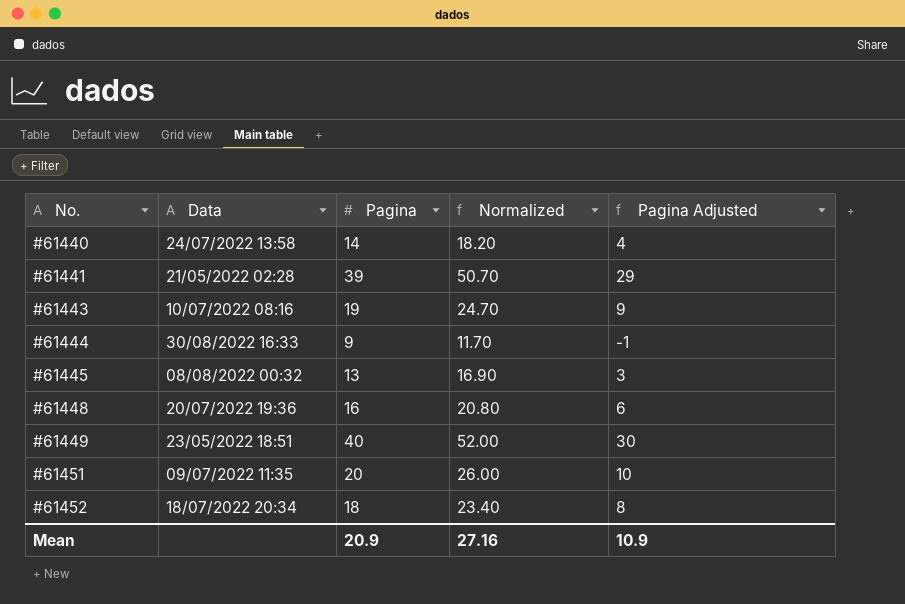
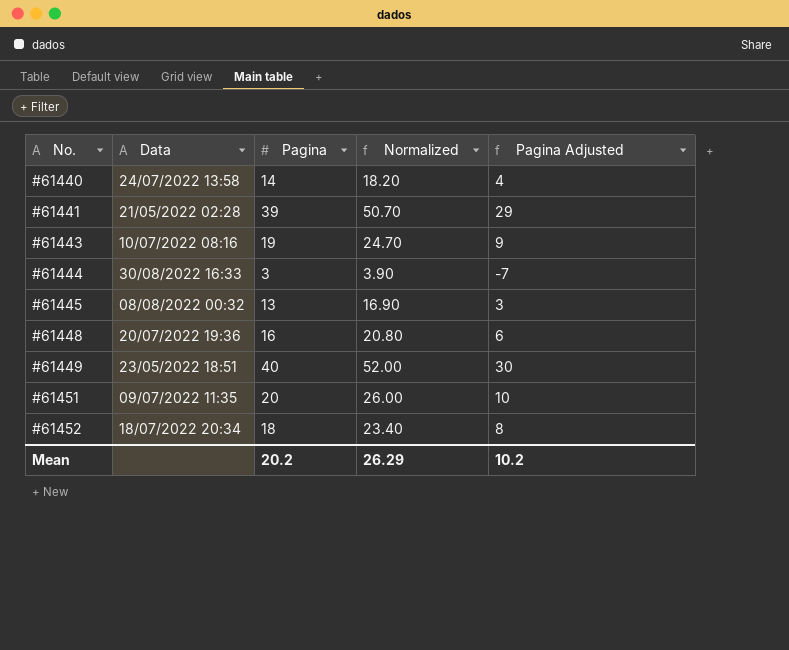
#61444 | Pagina: 9 -> 3
#61444 | Normalized: 11.70 -> 3.90
#61444 | Pagina Adjusted: -1 -> -7
Mean | Pagina: 20.9 -> 20.2
Mean | Normalized: 27.16 -> 26.29
Mean | Pagina Adjusted: 10.9 -> 10.2

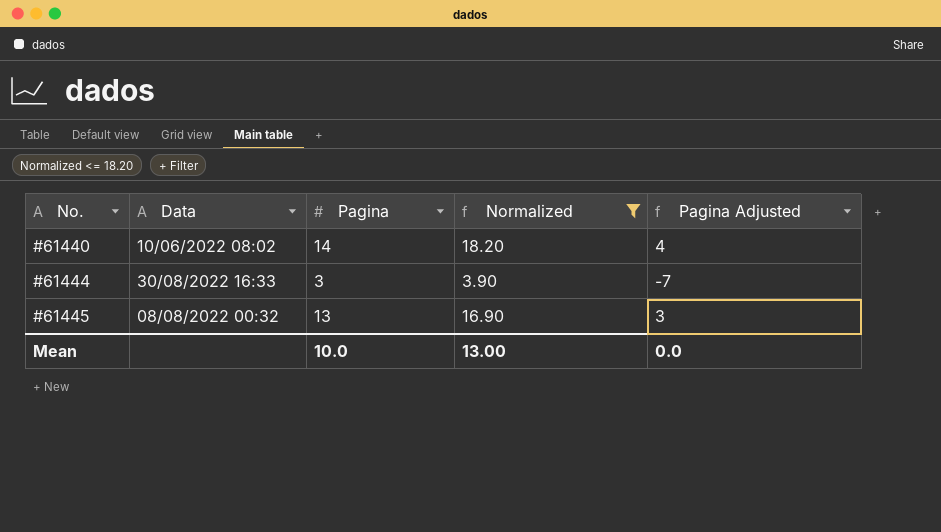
filter: none -> Normalized <= 18.20
#61440 | Data: 24/07/2022 13:58 -> 10/06/2022 08:02
Mean | Pagina: 20.2 -> 10.0
Mean | Normalized: 26.29 -> 13.00
Mean | Pagina Adjusted: 10.2 -> 0.0

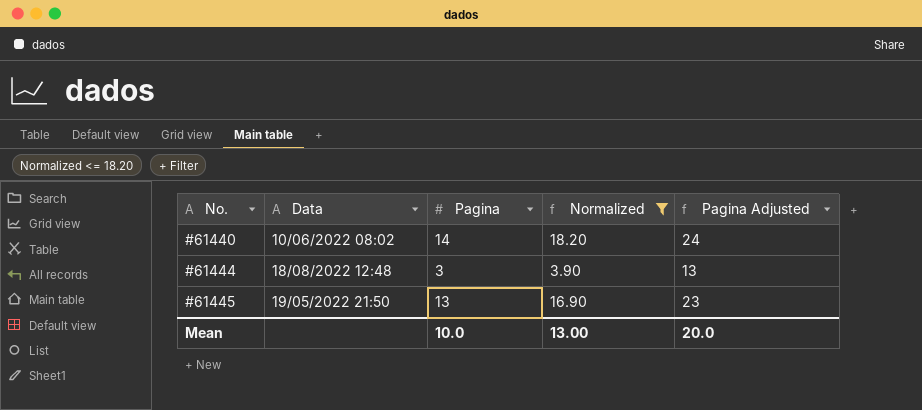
column Pagina Adjusted | formula: [Pagina] - 10 -> [Pagina] + 10
#61444 | Data: 30/08/2022 16:33 -> 18/08/2022 12:48
#61445 | Data: 08/08/2022 00:32 -> 19/05/2022 21:50
Mean | Pagina Adjusted: 0.0 -> 20.0

